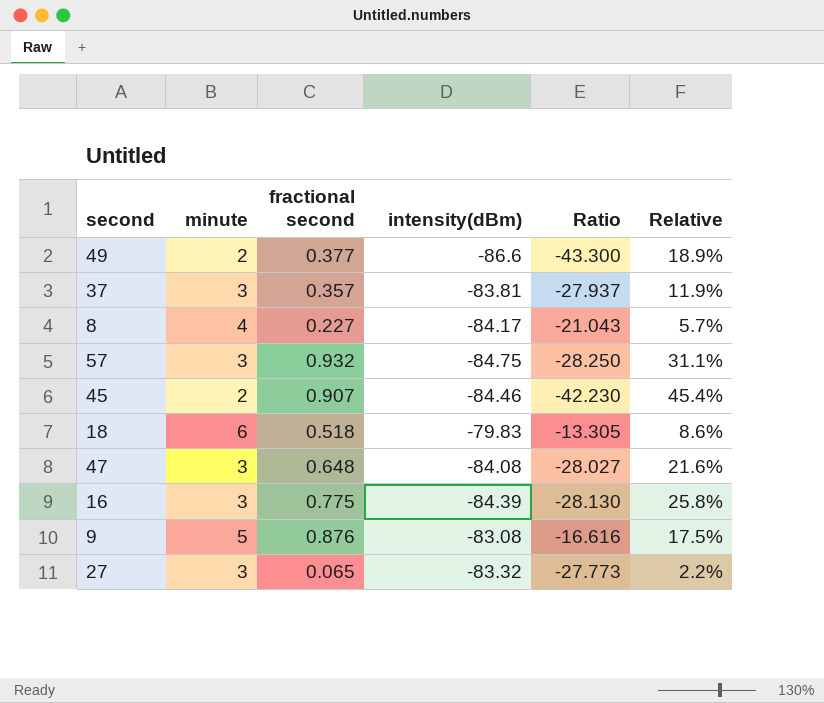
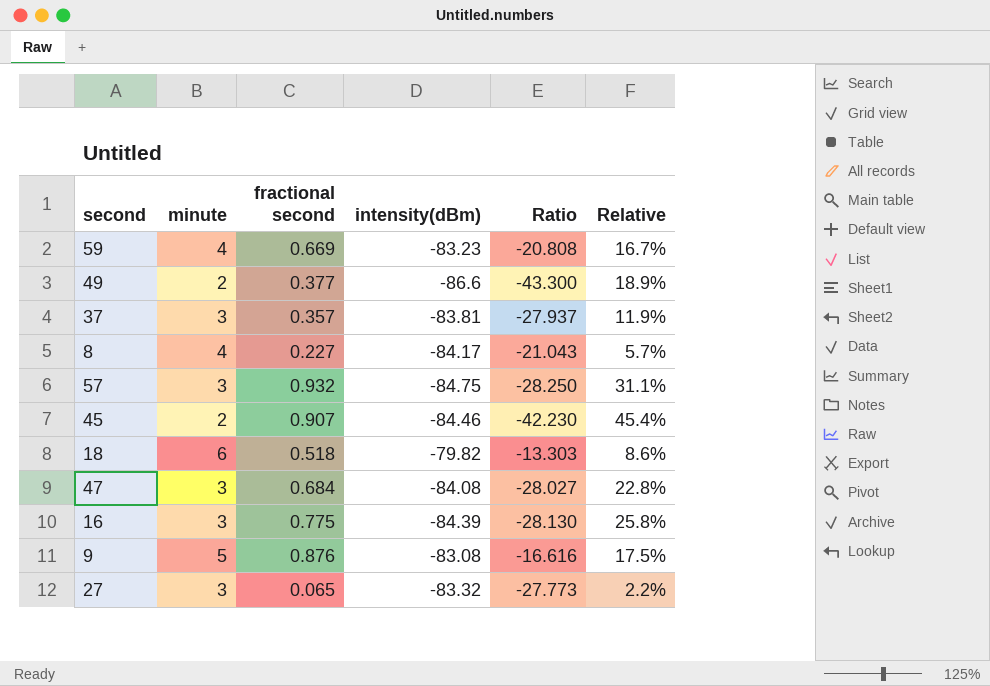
row 59: none -> 4 | 0.669 | -83.23 | -20.808 | 16.7%
18 | intensity(dBm): -79.83 -> -79.82
18 | Ratio: -13.305 -> -13.303
47 | fractional second: 0.648 -> 0.684
47 | Relative: 21.6% -> 22.8%

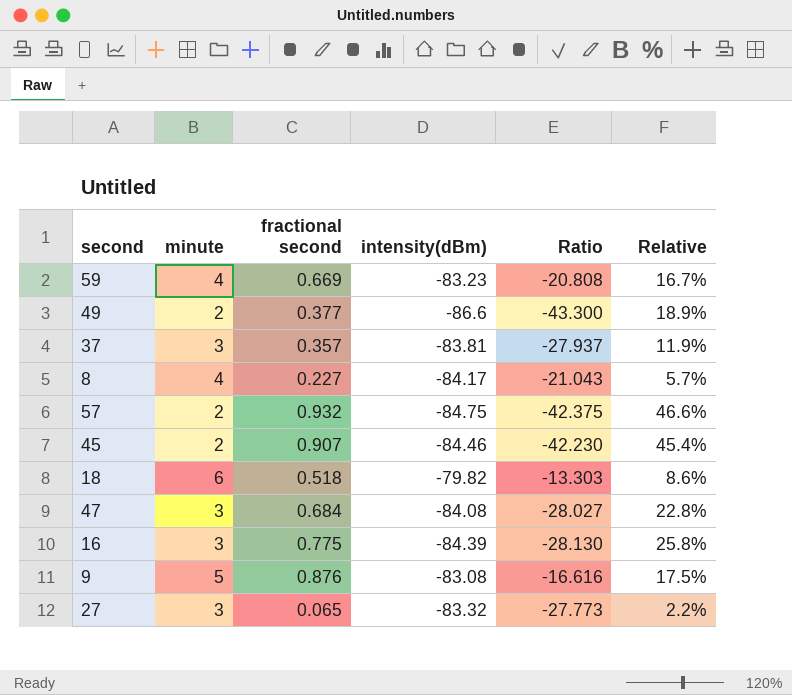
57 | minute: 3 -> 2
57 | Ratio: -28.250 -> -42.375
57 | Relative: 31.1% -> 46.6%

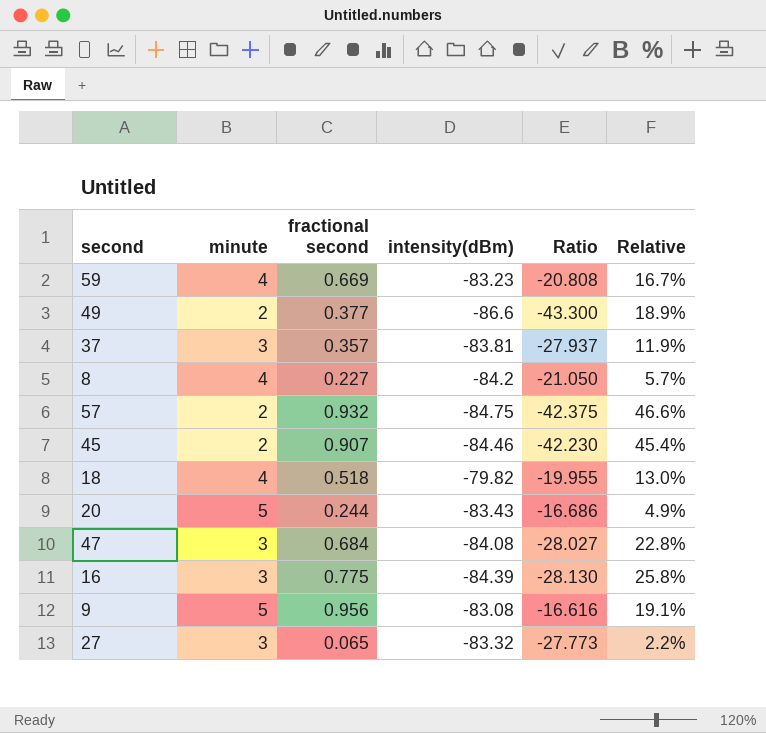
8 | intensity(dBm): -84.17 -> -84.2
8 | Ratio: -21.043 -> -21.050
18 | minute: 6 -> 4
18 | Ratio: -13.303 -> -19.955
18 | Relative: 8.6% -> 13.0%
row 20: none -> 5 | 0.244 | -83.43 | -16.686 | 4.9%
9 | fractional second: 0.876 -> 0.956
9 | Relative: 17.5% -> 19.1%

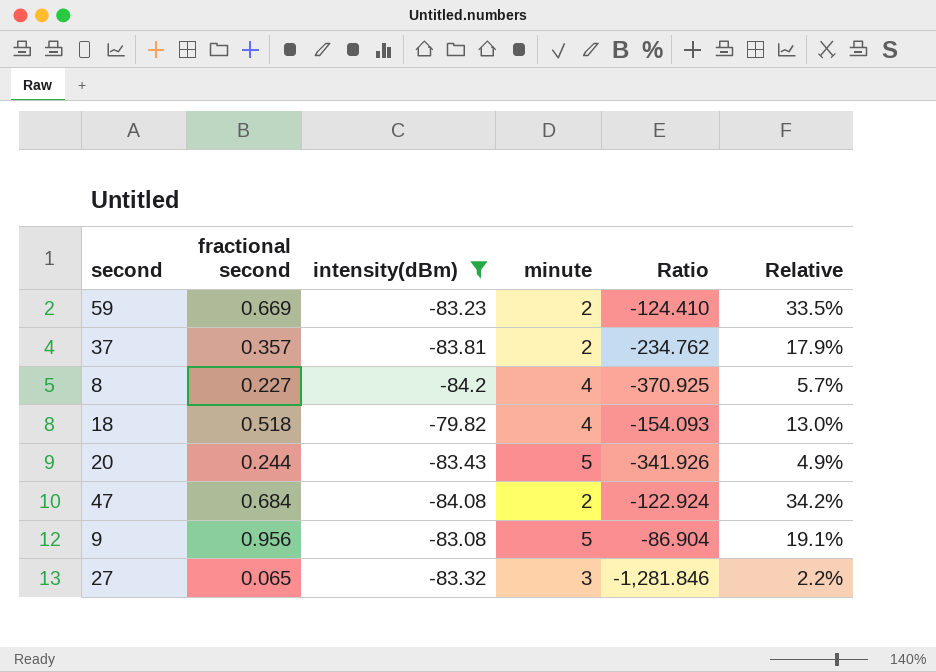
filter: none -> intensity(dBm) >= -84.2
column minute | position: 2 -> 4
column Ratio | formula: [intensity(dBm)] / [minute] -> [intensity(dBm)] / [fractional second]
59 | minute: 4 -> 2
59 | Relative: 16.7% -> 33.5%
37 | minute: 3 -> 2
37 | Relative: 11.9% -> 17.9%
47 | minute: 3 -> 2
47 | Relative: 22.8% -> 34.2%

